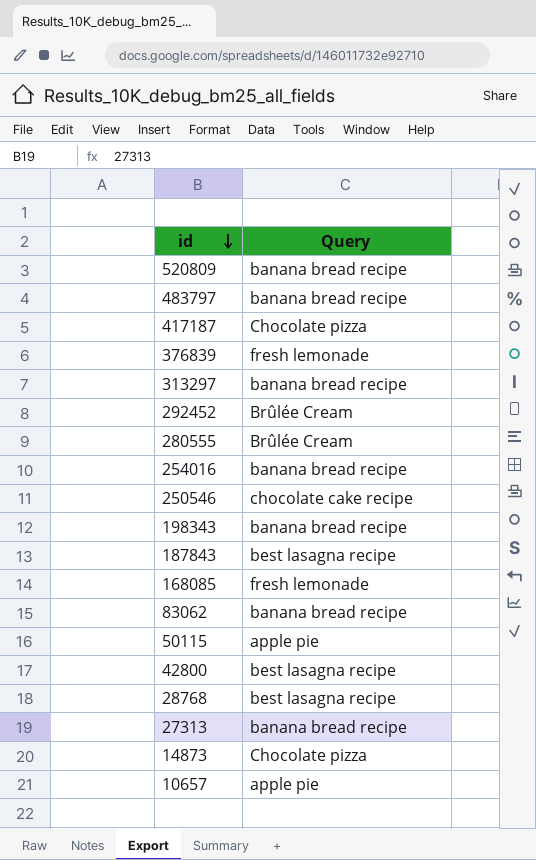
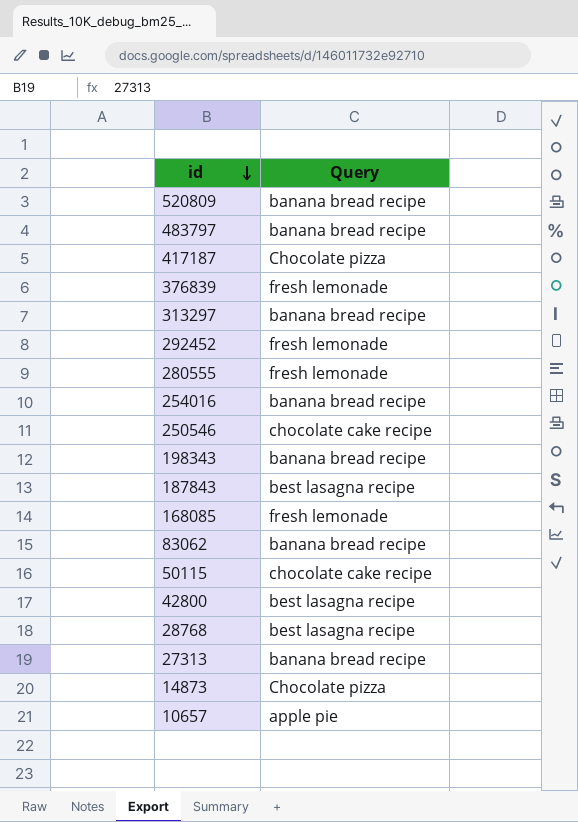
292452 | Query: Brûlée Cream -> fresh lemonade
280555 | Query: Brûlée Cream -> fresh lemonade
50115 | Query: apple pie -> chocolate cake recipe

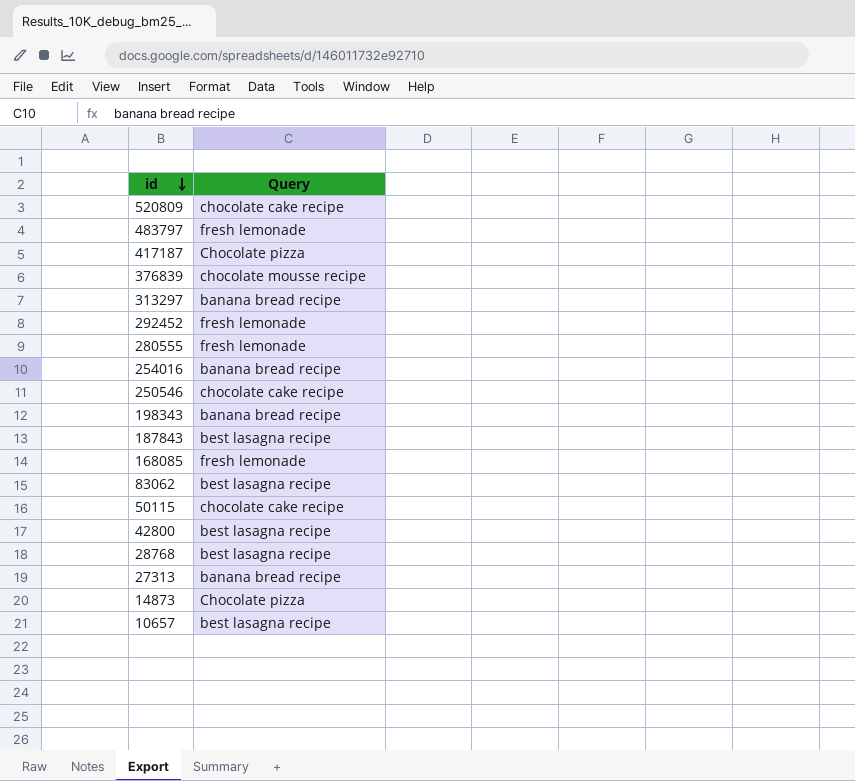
520809 | Query: banana bread recipe -> chocolate cake recipe
483797 | Query: banana bread recipe -> fresh lemonade
376839 | Query: fresh lemonade -> chocolate mousse recipe
83062 | Query: banana bread recipe -> best lasagna recipe
10657 | Query: apple pie -> best lasagna recipe

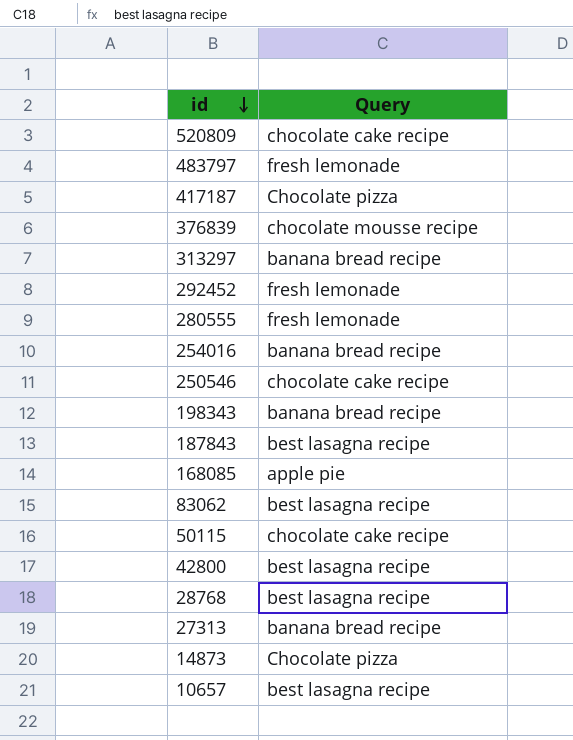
168085 | Query: fresh lemonade -> apple pie

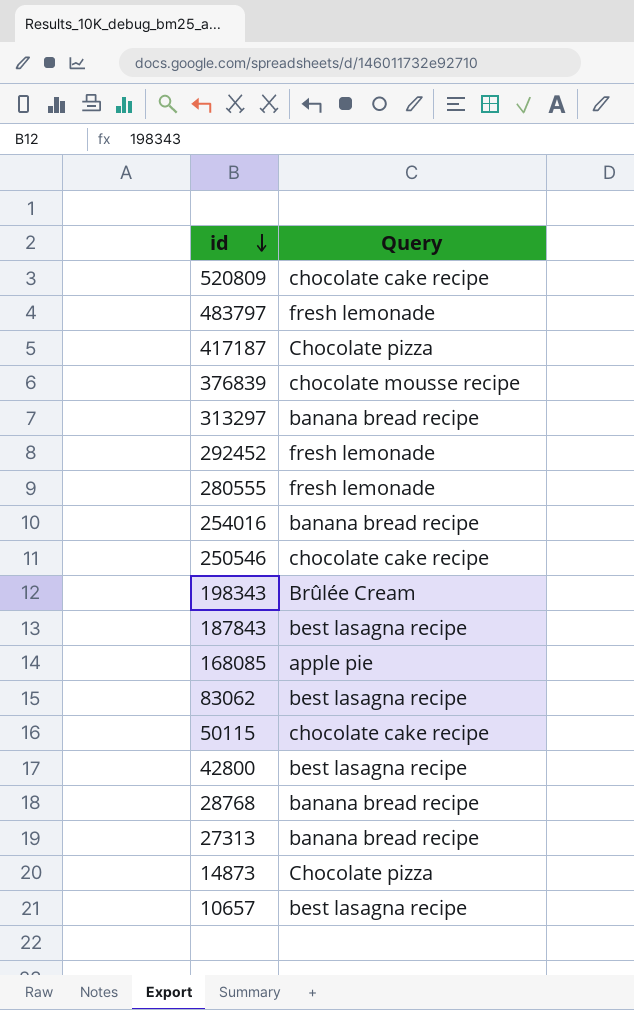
198343 | Query: banana bread recipe -> Brûlée Cream
28768 | Query: best lasagna recipe -> banana bread recipe

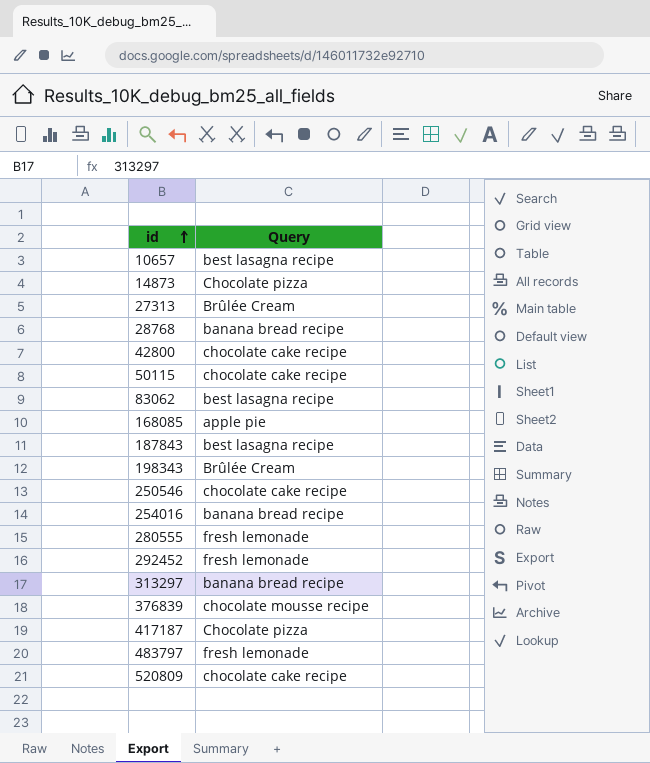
row order: id descending -> id ascending
27313 | Query: banana bread recipe -> Brûlée Cream
42800 | Query: best lasagna recipe -> chocolate cake recipe

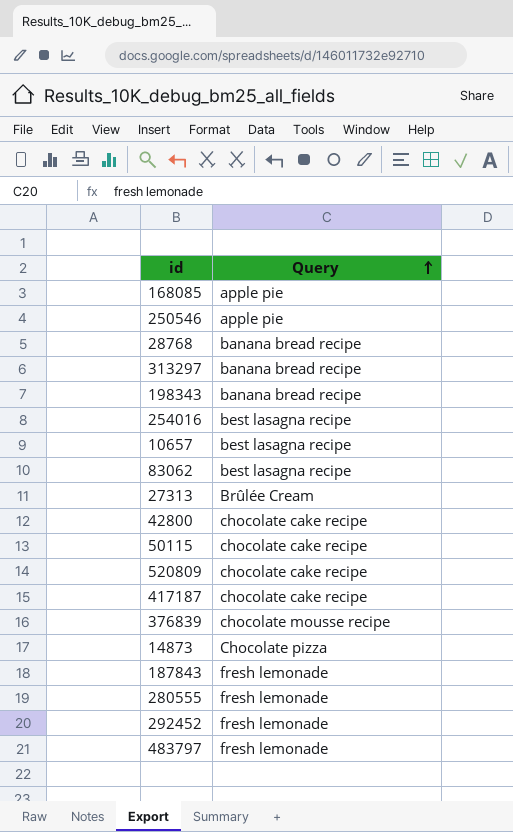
row order: id ascending -> Query ascending
250546 | Query: chocolate cake recipe -> apple pie
198343 | Query: Brûlée Cream -> banana bread recipe
254016 | Query: banana bread recipe -> best lasagna recipe
417187 | Query: Chocolate pizza -> chocolate cake recipe
187843 | Query: best lasagna recipe -> fresh lemonade

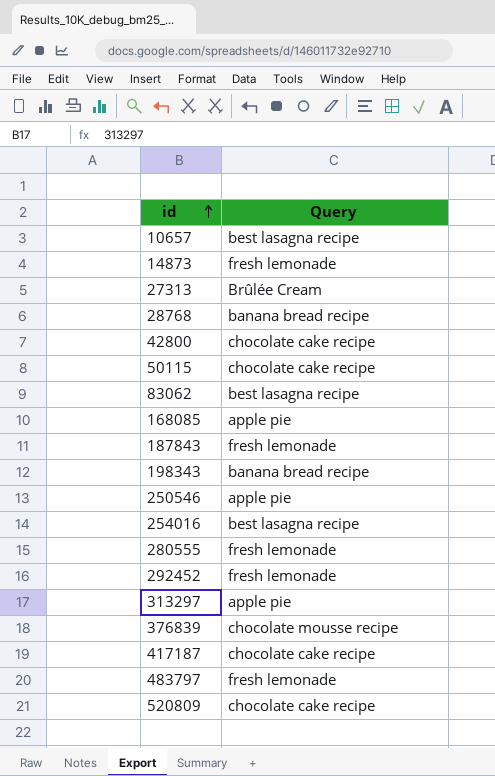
row order: Query ascending -> id ascending
14873 | Query: Chocolate pizza -> fresh lemonade
313297 | Query: banana bread recipe -> apple pie

